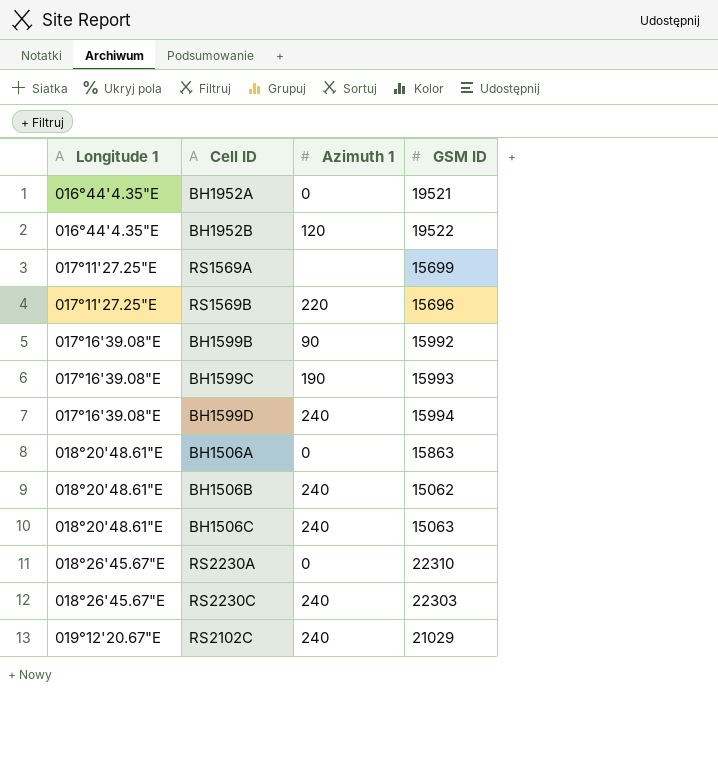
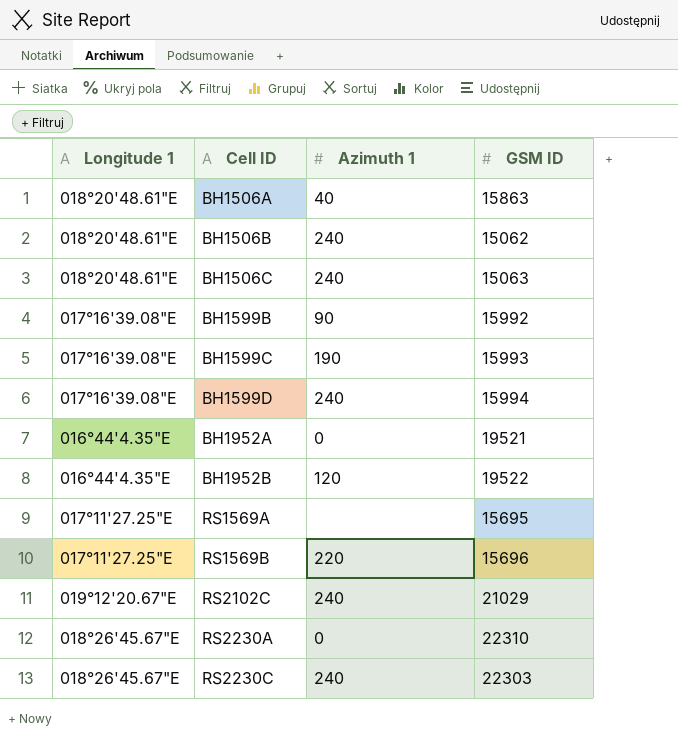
row order: Longitude 1 ascending -> Cell ID ascending
BH1506A | Azimuth 1: 0 -> 40
RS1569A | GSM ID: 15699 -> 15695

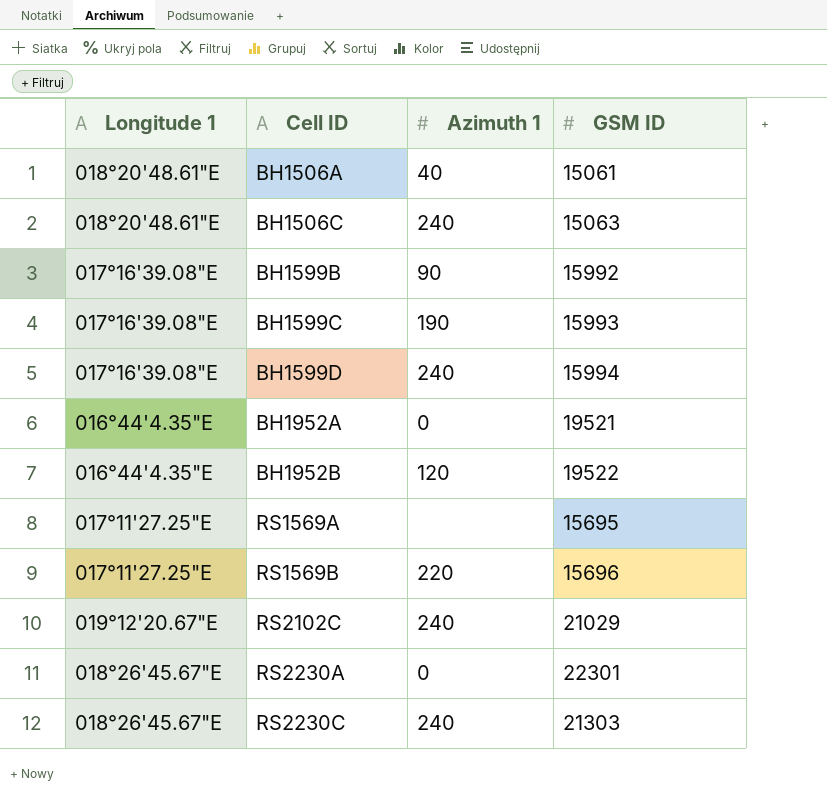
row BH1506B: 018°20'48.61"E | 240 | 15062 -> none
BH1506A | GSM ID: 15863 -> 15061
RS2230A | GSM ID: 22310 -> 22301
RS2230C | GSM ID: 22303 -> 21303

